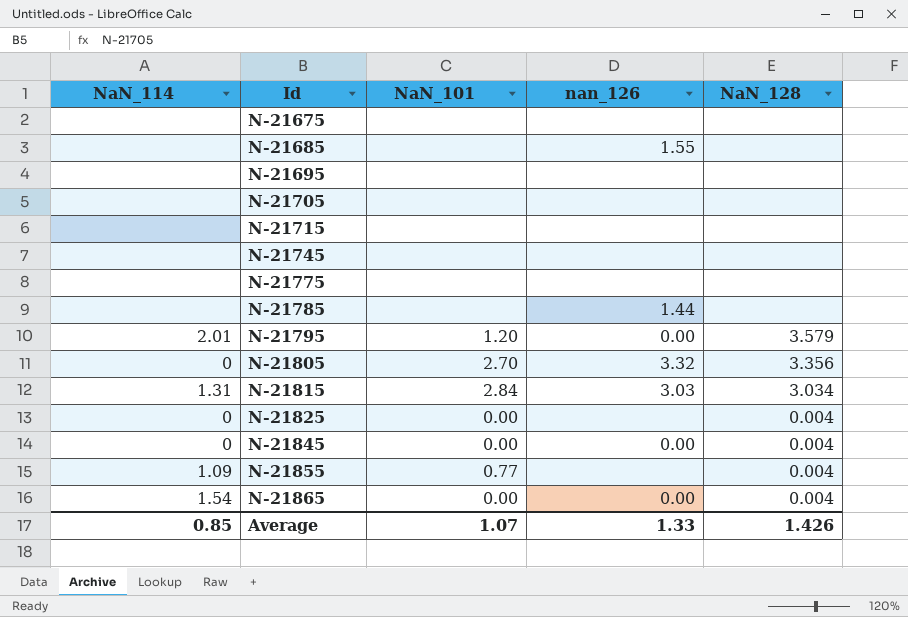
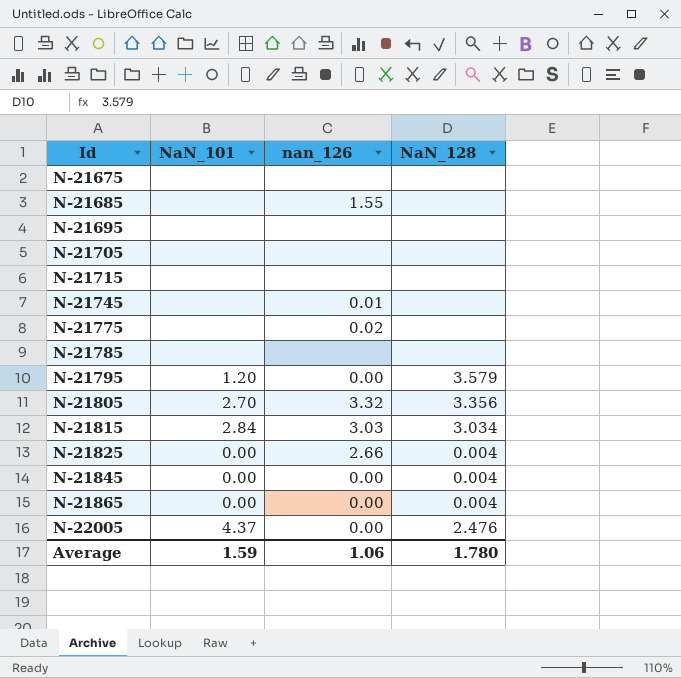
column NaN_114 | position: 1 -> none
row N-21855: 1.09 | 0.77 | none | 0.004 -> none
N-21745 | nan_126: none -> 0.01
N-21775 | nan_126: none -> 0.02
N-21785 | nan_126: 1.44 -> none
N-21825 | nan_126: none -> 2.66
row N-22005: none -> 4.37 | 0.00 | 2.476
Average | NaN_101: 1.07 -> 1.59
Average | nan_126: 1.33 -> 1.06
Average | NaN_128: 1.426 -> 1.780

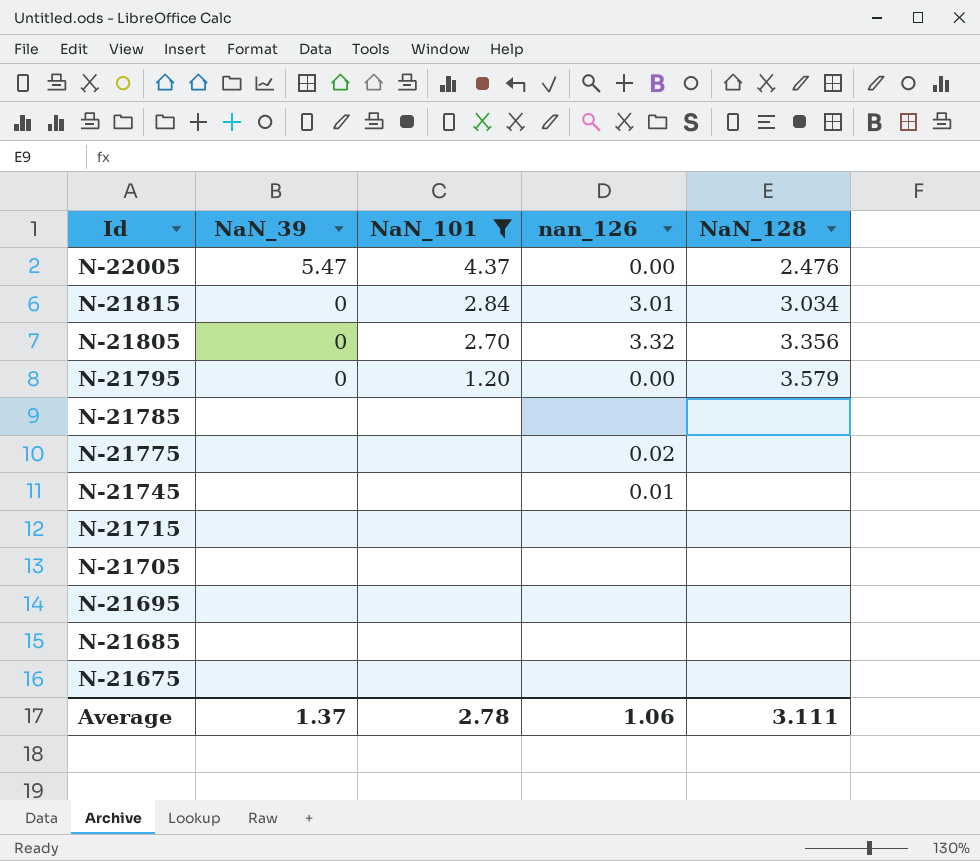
filter: none -> NaN_101 != 0.00
row order: Id ascending -> Id descending
column NaN_39 | position: none -> 2
N-21815 | nan_126: 3.03 -> 3.01
N-21685 | nan_126: 1.55 -> none
Average | NaN_101: 1.59 -> 2.78
Average | NaN_128: 1.780 -> 3.111

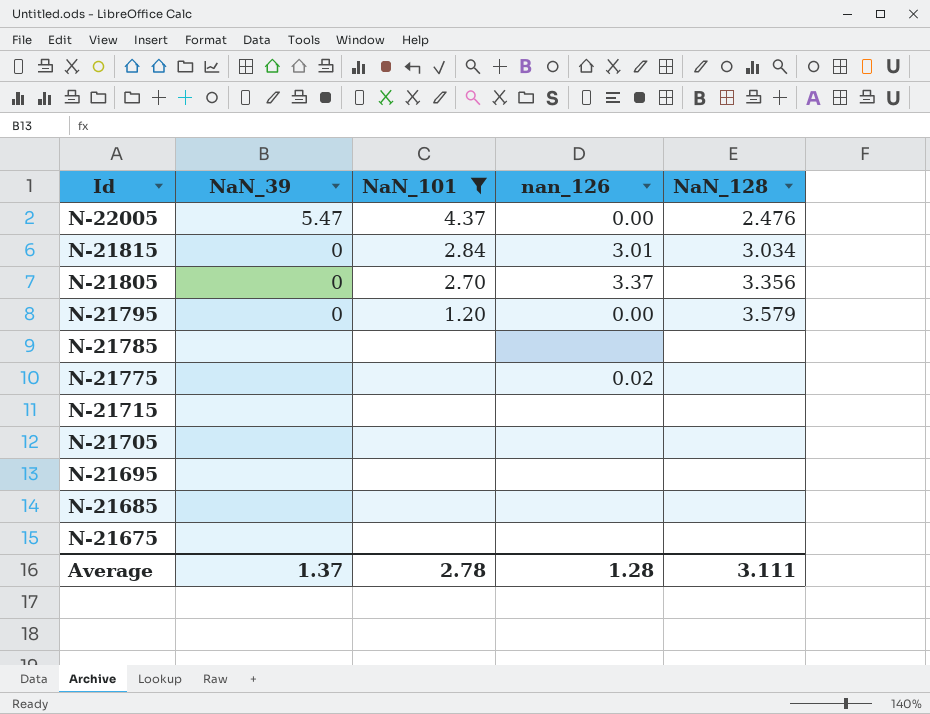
row N-21745: none | none | 0.01 | none -> none
N-21805 | nan_126: 3.32 -> 3.37
Average | nan_126: 1.06 -> 1.28

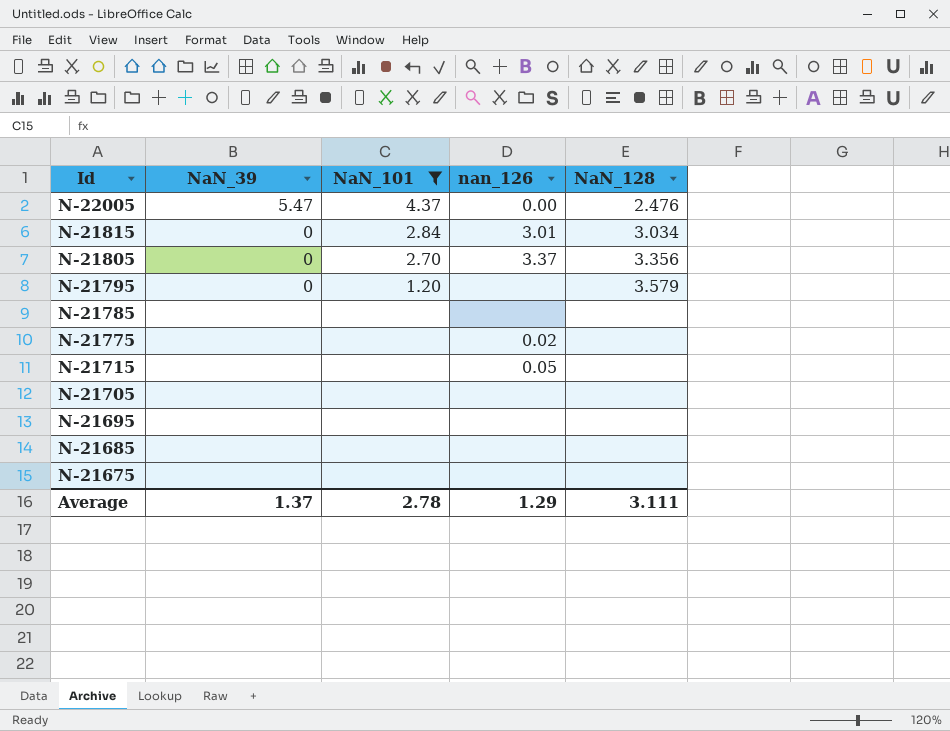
N-21795 | nan_126: 0.00 -> none
N-21715 | nan_126: none -> 0.05
Average | nan_126: 1.28 -> 1.29

